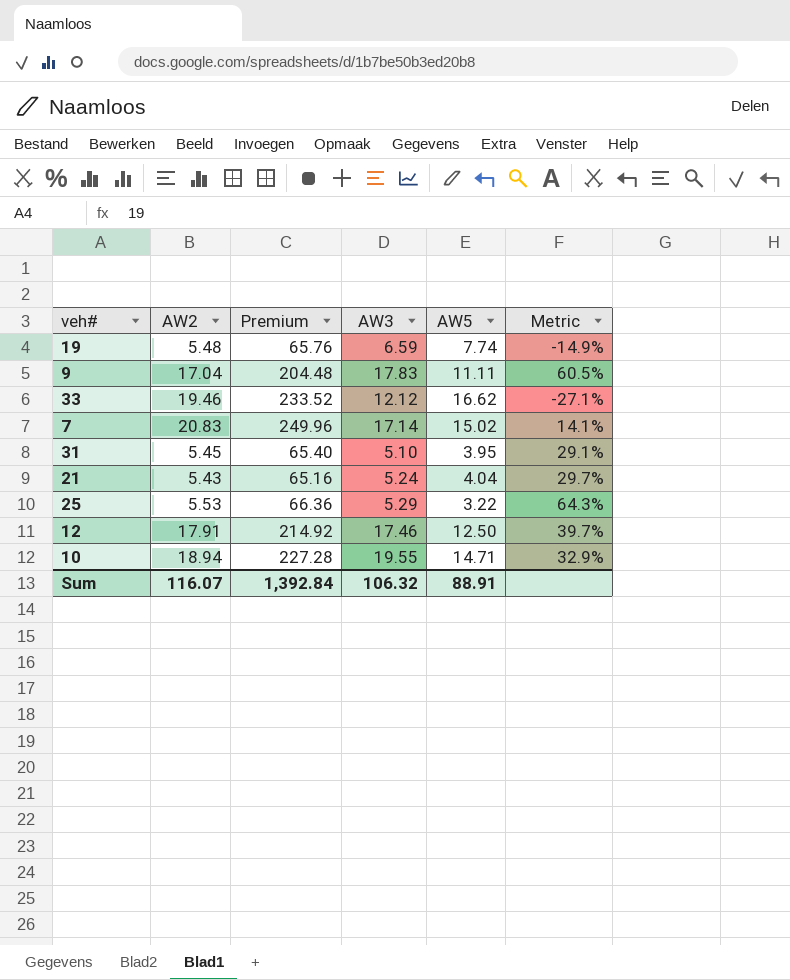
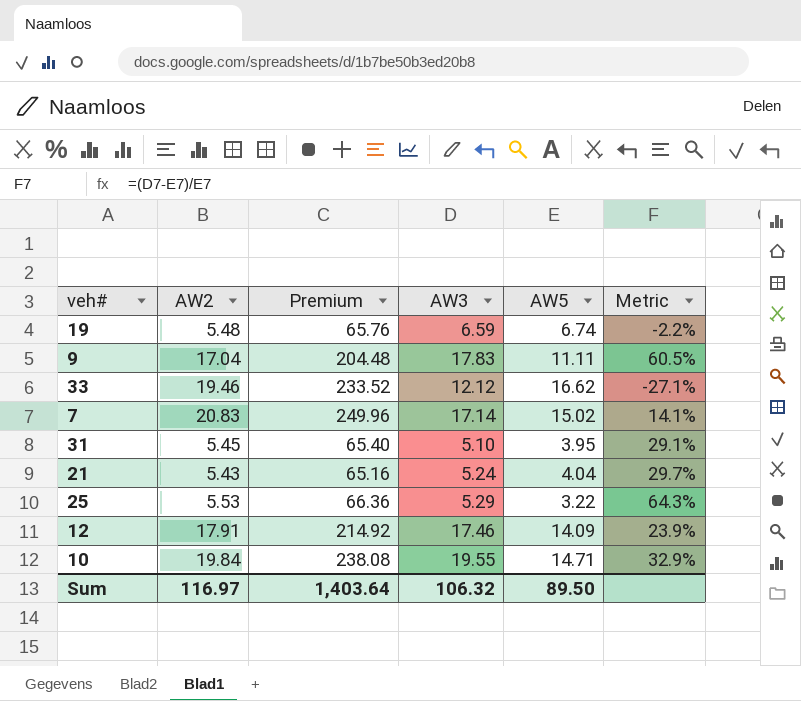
19 | AW5: 7.74 -> 6.74
19 | Metric: -14.9% -> -2.2%
12 | AW5: 12.50 -> 14.09
12 | Metric: 39.7% -> 23.9%
10 | AW2: 18.94 -> 19.84
10 | Premium: 227.28 -> 238.08
Sum | AW2: 116.07 -> 116.97
Sum | Premium: 1,392.84 -> 1,403.64
Sum | AW5: 88.91 -> 89.50

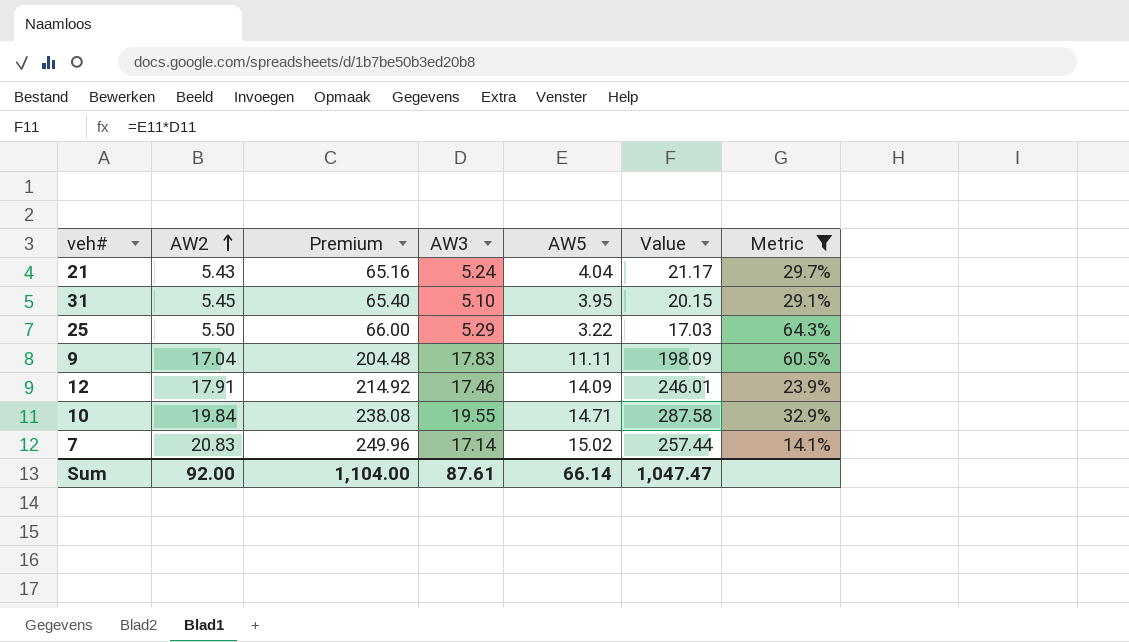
filter: none -> Metric >= 14.1%
row order: none -> AW2 ascending
column Value | formula: none -> [AW3] * [AW5]
25 | AW2: 5.53 -> 5.50
25 | Premium: 66.36 -> 66.00
Sum | AW2: 116.97 -> 92.00
Sum | Premium: 1,403.64 -> 1,104.00
Sum | AW3: 106.32 -> 87.61
Sum | AW5: 89.50 -> 66.14

